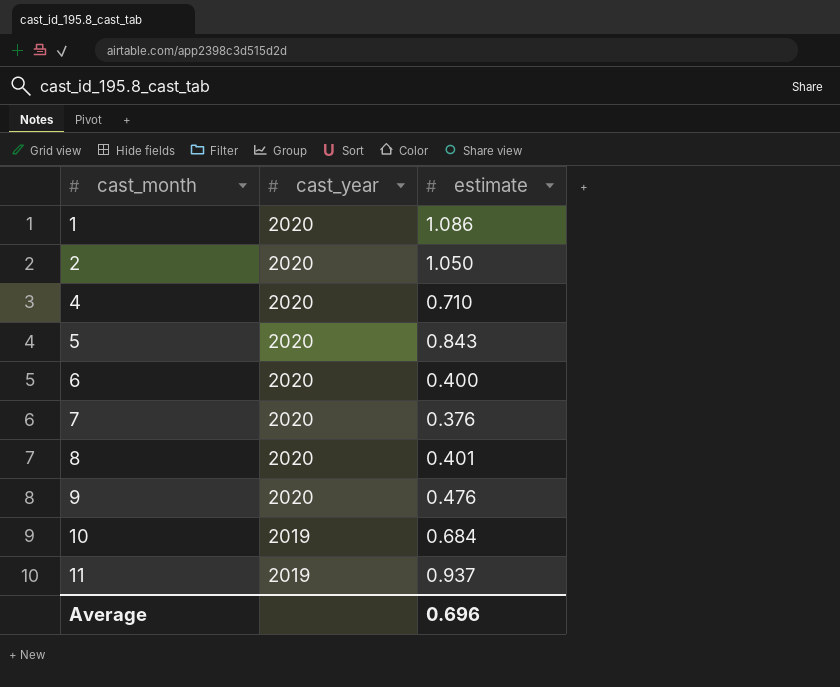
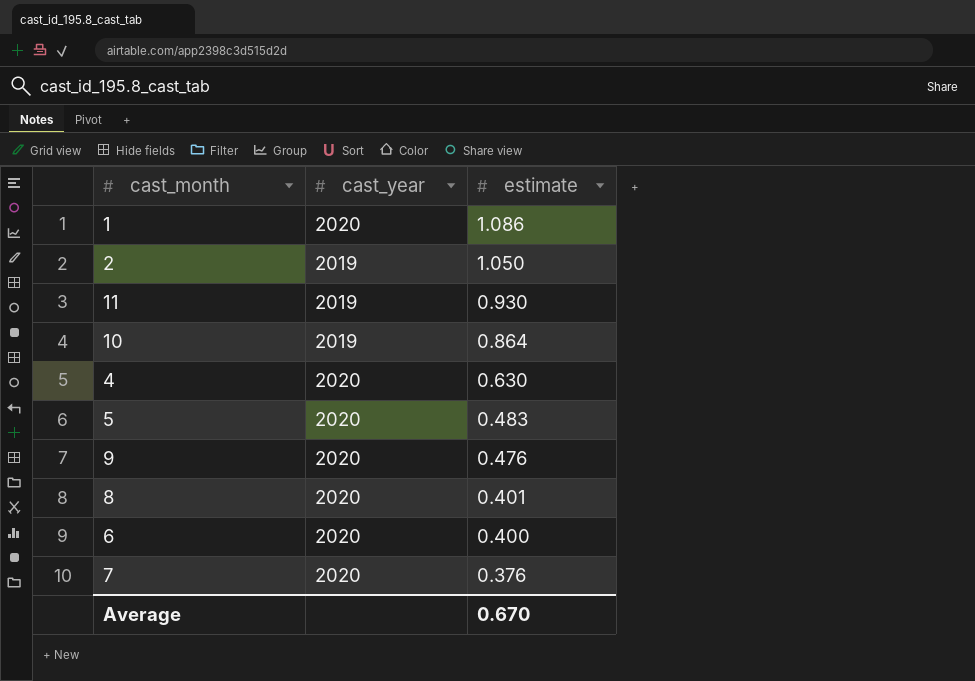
row order: cast_month ascending -> estimate descending
2 | cast_year: 2020 -> 2019
11 | estimate: 0.937 -> 0.930
10 | estimate: 0.684 -> 0.864
4 | estimate: 0.710 -> 0.630
5 | estimate: 0.843 -> 0.483
Average | estimate: 0.696 -> 0.670

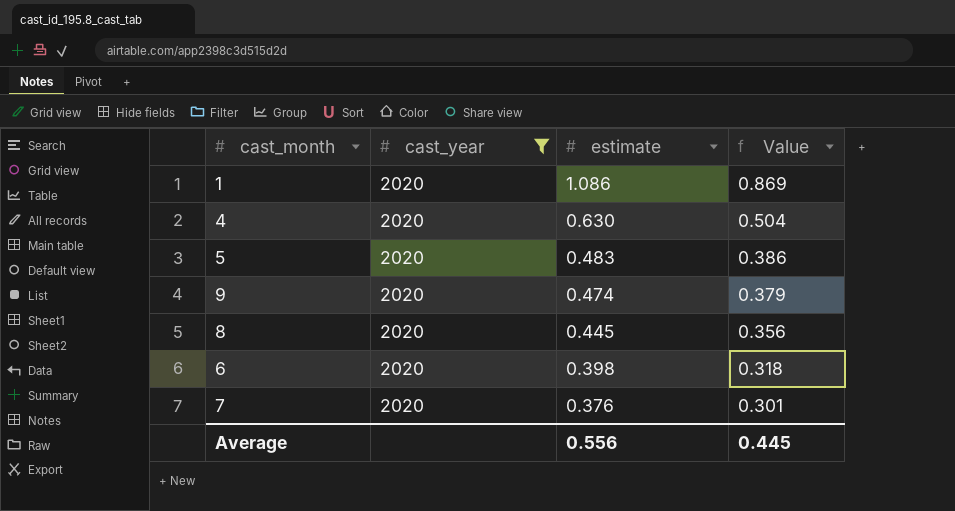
filter: none -> cast_year = 2020
column Value | formula: none -> [estimate] * 0.8
9 | estimate: 0.476 -> 0.474
8 | estimate: 0.401 -> 0.445
6 | estimate: 0.400 -> 0.398
Average | estimate: 0.670 -> 0.556

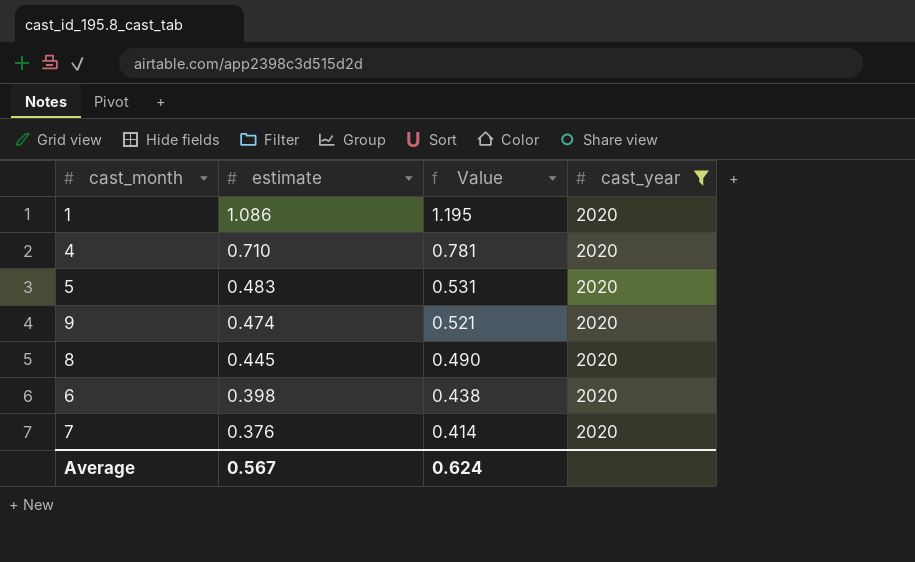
column Value | formula: [estimate] * 0.8 -> [estimate] * 1.1
column cast_year | position: 2 -> 4
4 | estimate: 0.630 -> 0.710
Average | estimate: 0.556 -> 0.567
Average | Value: 0.445 -> 0.624

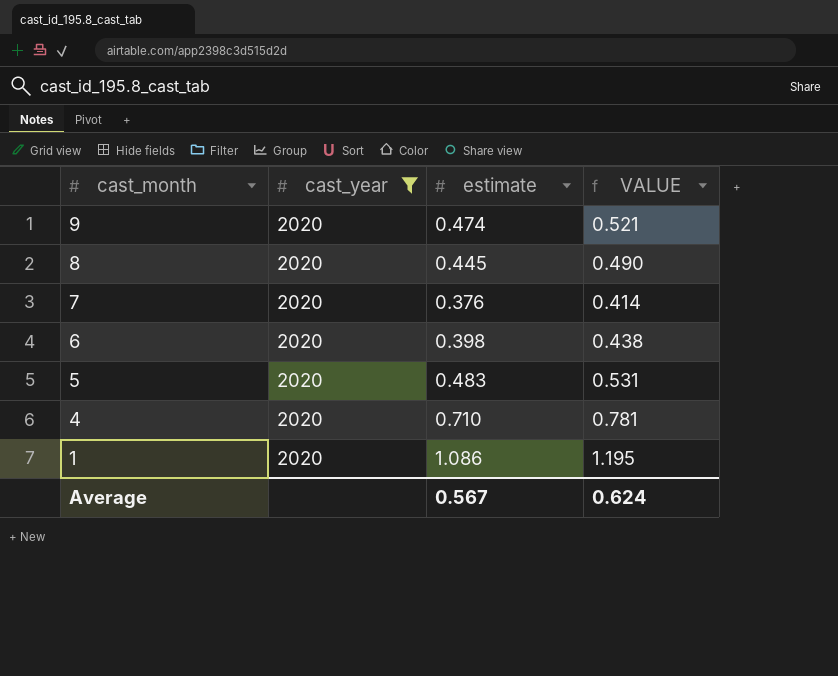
row order: estimate descending -> cast_month descending
column cast_year | position: 4 -> 2
column name: Value -> VALUE

